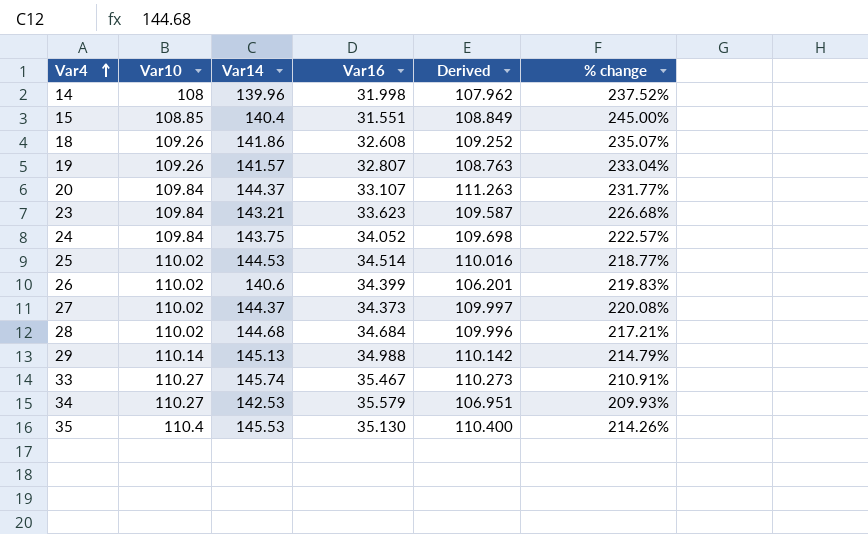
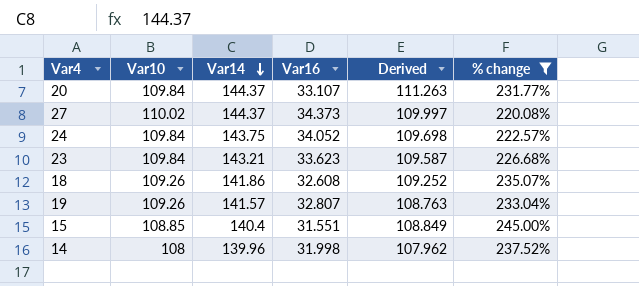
filter: none -> % change >= 220.08%
row order: Var4 ascending -> Var14 descending

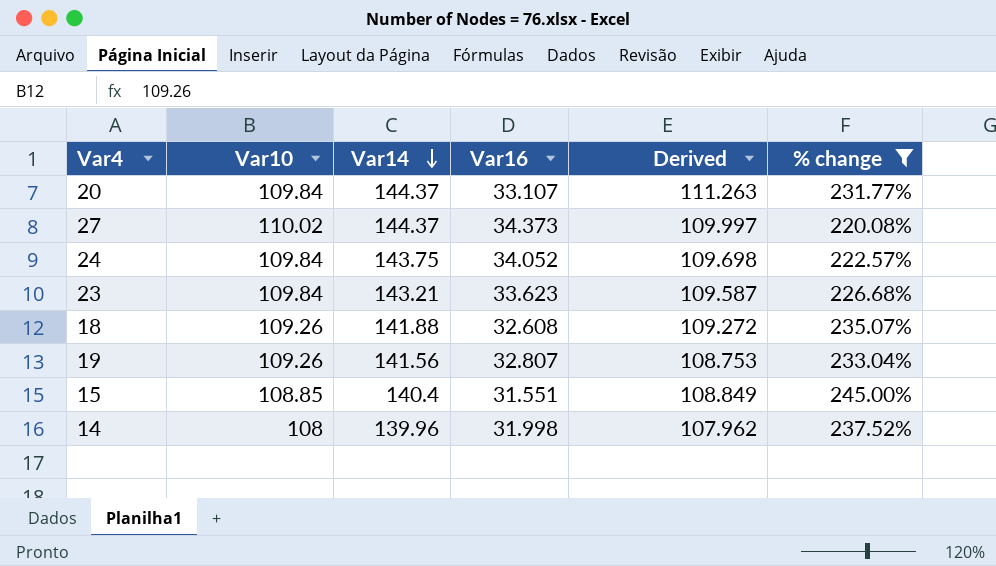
18 | Var14: 141.86 -> 141.88
18 | Derived: 109.252 -> 109.272
19 | Var14: 141.57 -> 141.56
19 | Derived: 108.763 -> 108.753

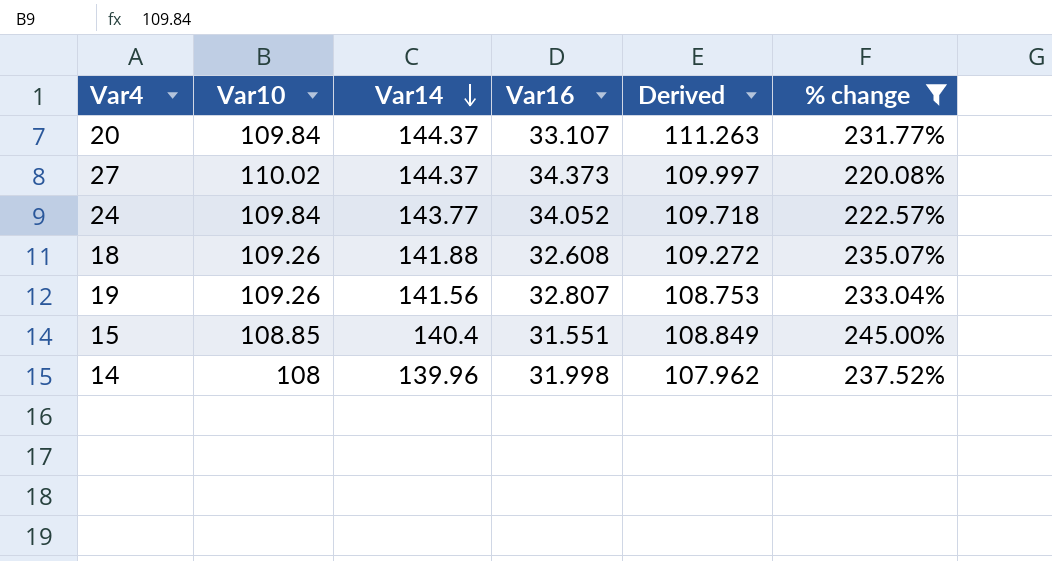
row 23: 109.84 | 143.21 | 33.623 | 109.587 | 226.68% -> none
24 | Var14: 143.75 -> 143.77
24 | Derived: 109.698 -> 109.718

